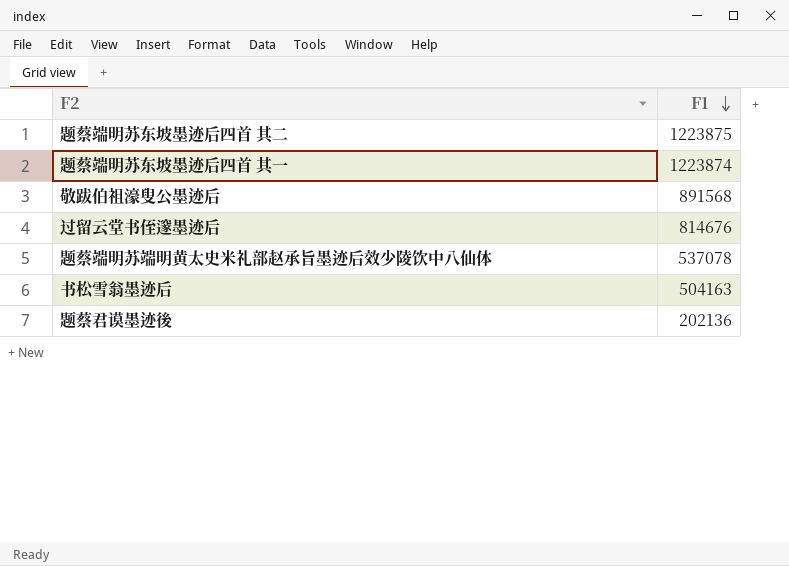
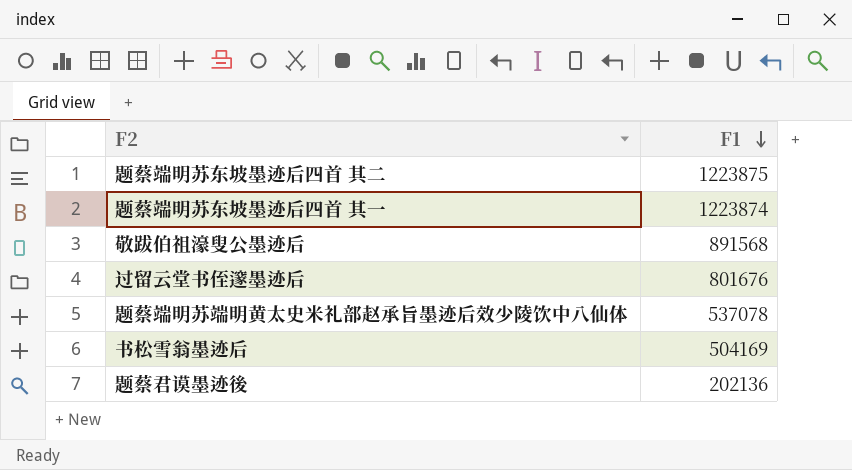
过留云堂书侄邃墨迹后 | F1: 814676 -> 801676
书松雪翁墨迹后 | F1: 504163 -> 504169

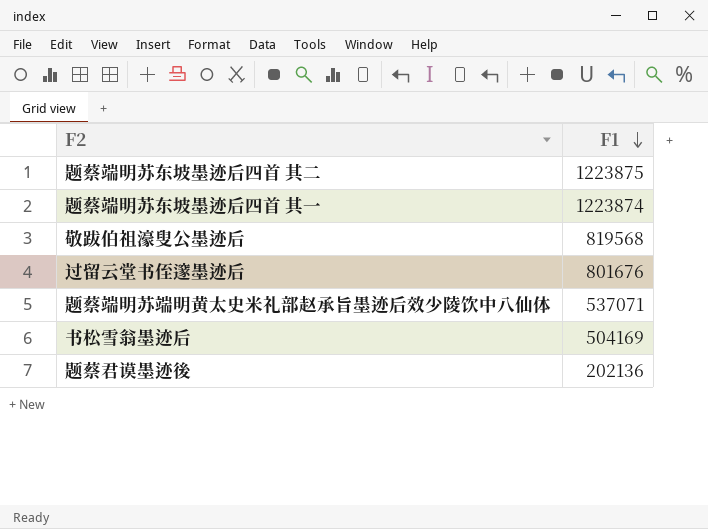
敬跋伯祖濠叟公墨迹后 | F1: 891568 -> 819568
题蔡端明苏端明黄太史米礼部赵承旨墨迹后效少陵饮中八仙体 | F1: 537078 -> 537071

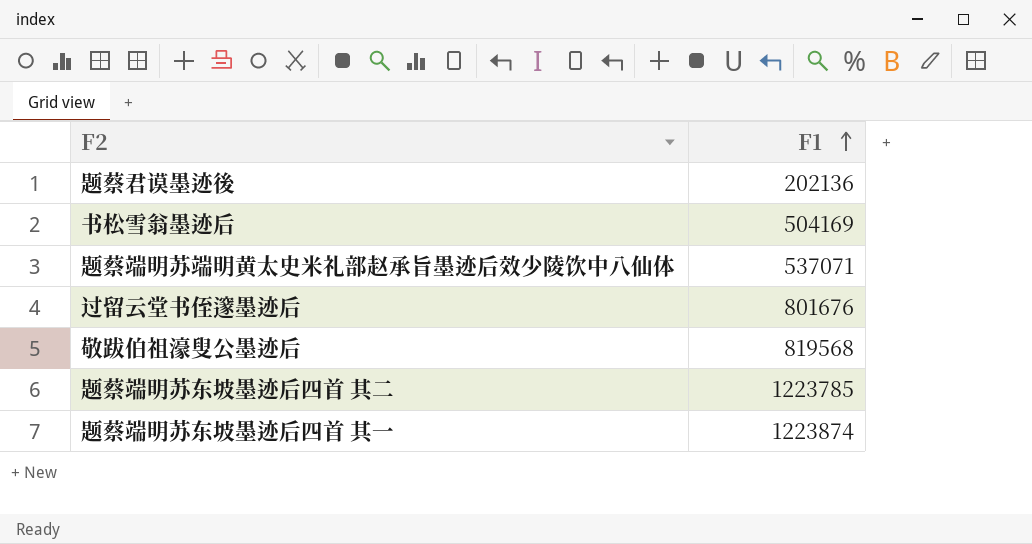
row order: F1 descending -> F1 ascending
题蔡端明苏东坡墨迹后四首 其二 | F1: 1223875 -> 1223785

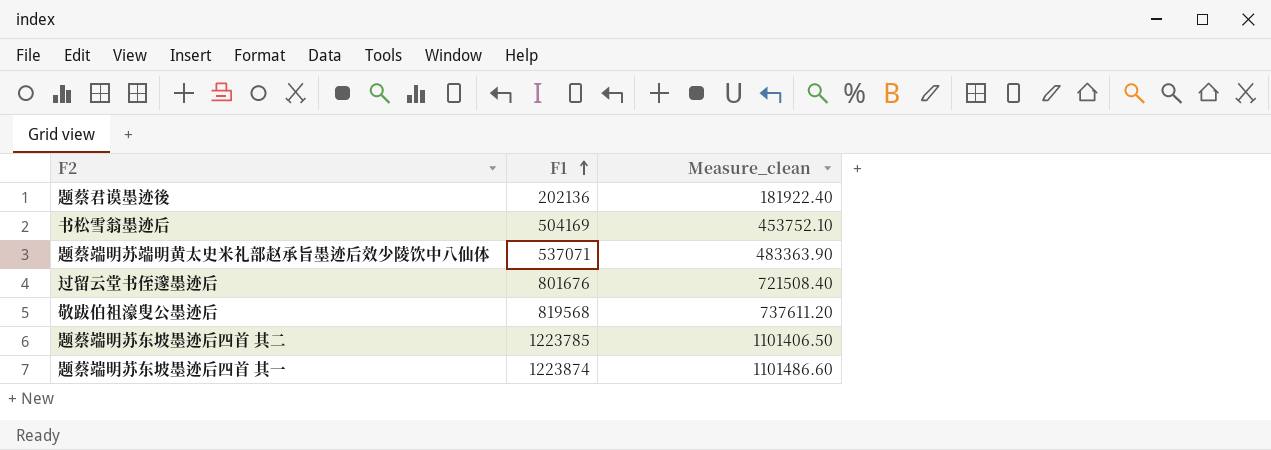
column Measure_clean | formula: none -> [F1] * 0.9

